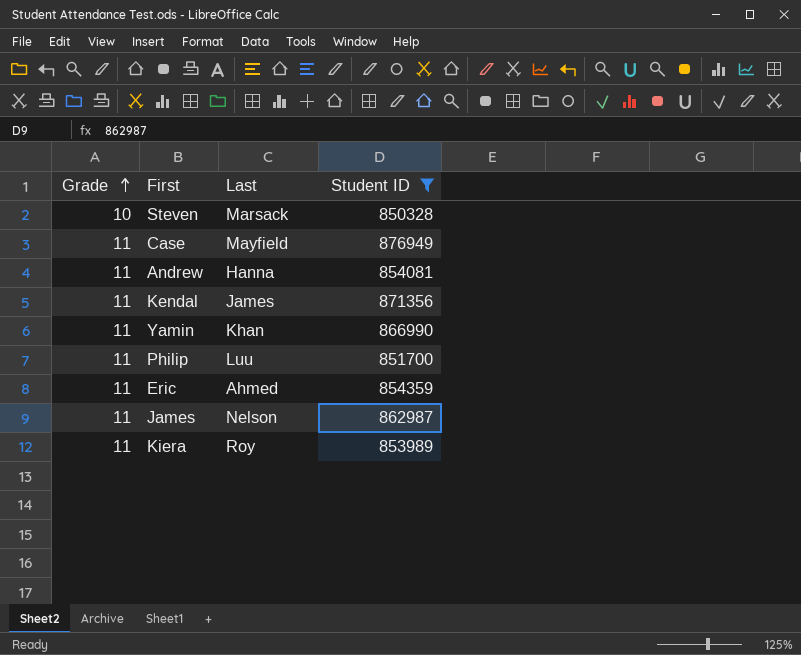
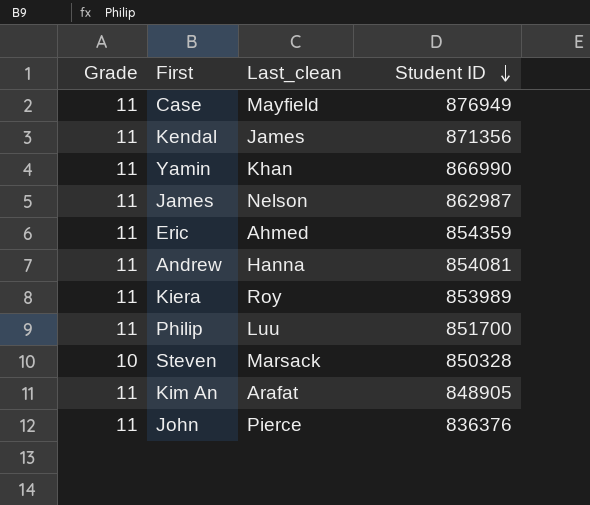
filter: Student ID >= 850328 -> none
row order: Grade ascending -> Student ID descending
column name: Last -> Last_clean

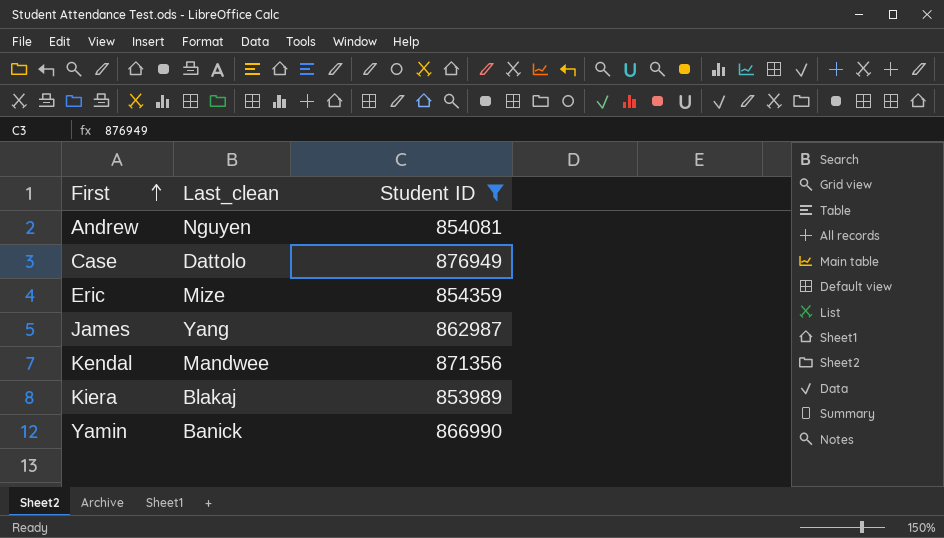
filter: none -> Student ID >= 853989
row order: Student ID descending -> First ascending
column Grade | position: 1 -> none
Andrew | Last_clean: Hanna -> Nguyen
Case | Last_clean: Mayfield -> Dattolo
Eric | Last_clean: Ahmed -> Mize
James | Last_clean: Nelson -> Yang
Kendal | Last_clean: James -> Mandwee
Kiera | Last_clean: Roy -> Blakaj
Yamin | Last_clean: Khan -> Banick

